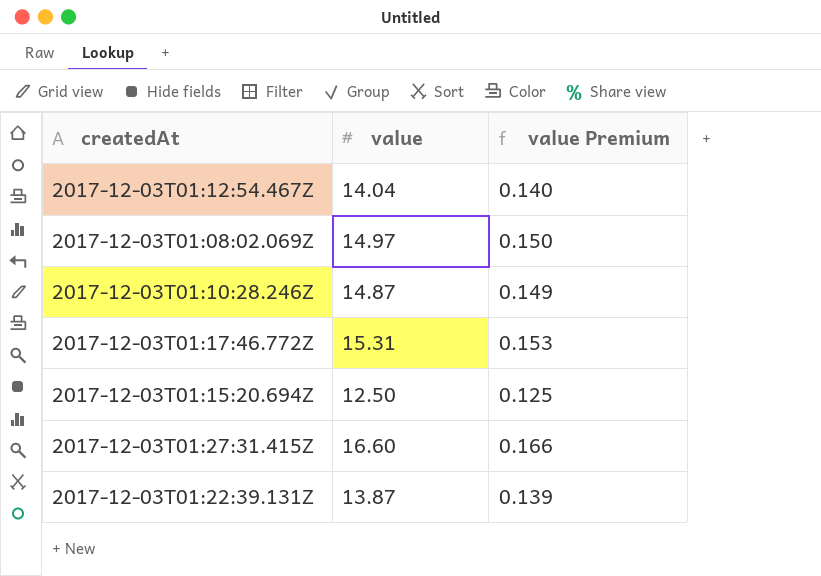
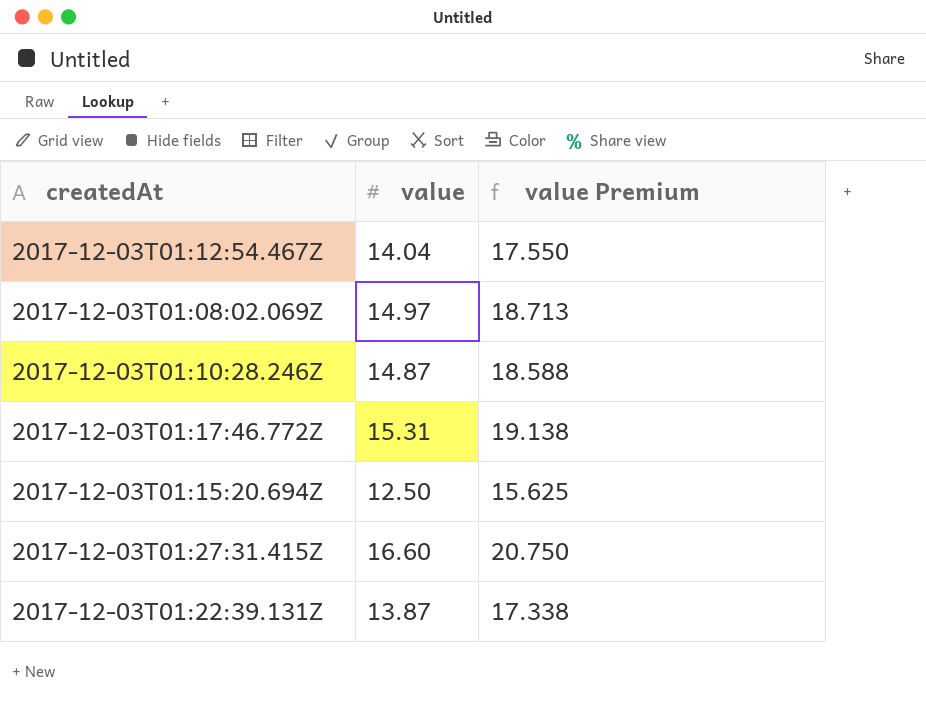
column value Premium | formula: [value] * 0.01 -> [value] * 1.25

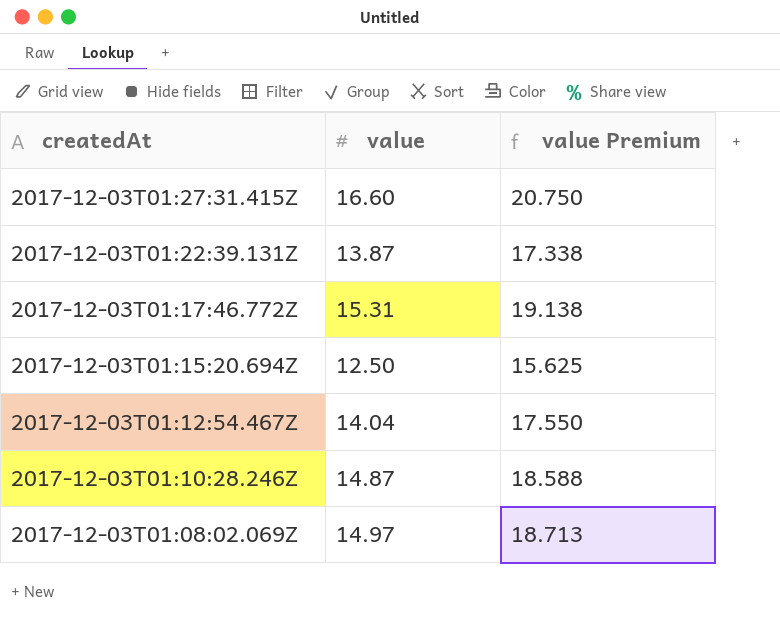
row order: none -> createdAt descending

